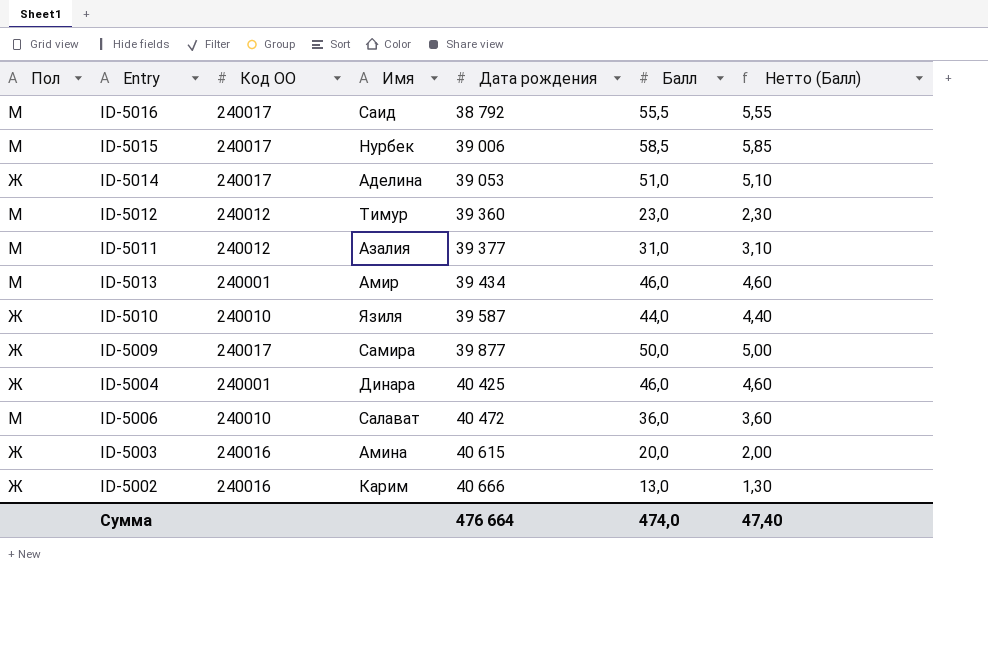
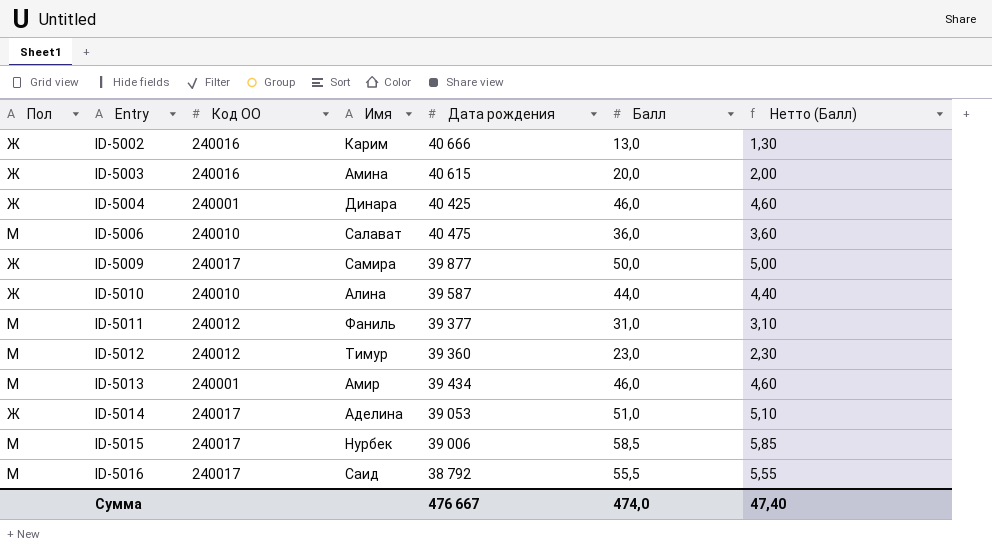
row order: Дата рождения ascending -> Entry ascending
ID-5006 | Дата рождения: 40 472 -> 40 475
ID-5010 | Имя: Язиля -> Алина
ID-5011 | Имя: Азалия -> Фаниль
Сумма | Дата рождения: 476 664 -> 476 667

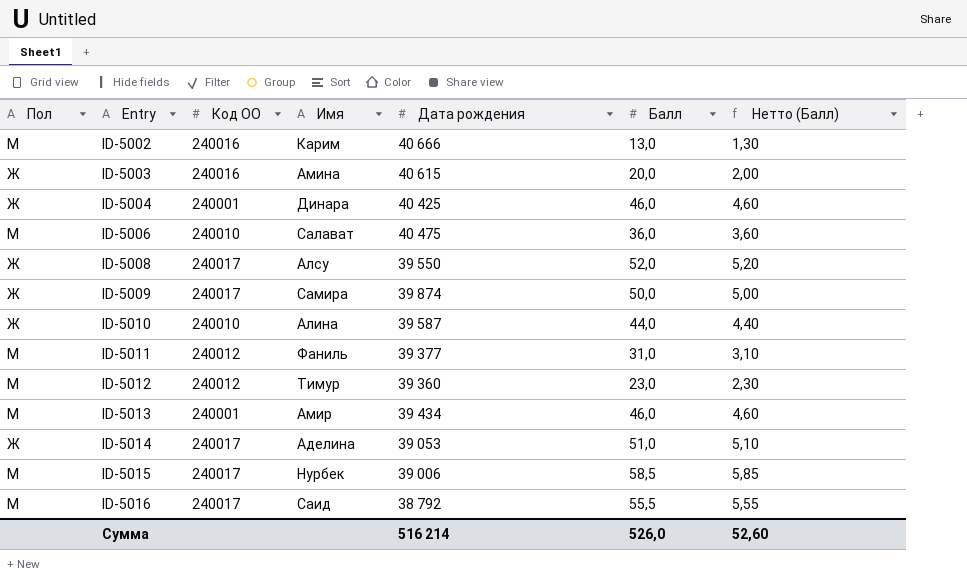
ID-5002 | Пол: Ж -> М
row ID-5008: none -> Ж | 240017 | Алсу | 39 550 | 52,0 | 5,20
ID-5009 | Дата рождения: 39 877 -> 39 874
Сумма | Дата рождения: 476 667 -> 516 214
Сумма | Балл: 474,0 -> 526,0
Сумма | Нетто (Балл): 47,40 -> 52,60

